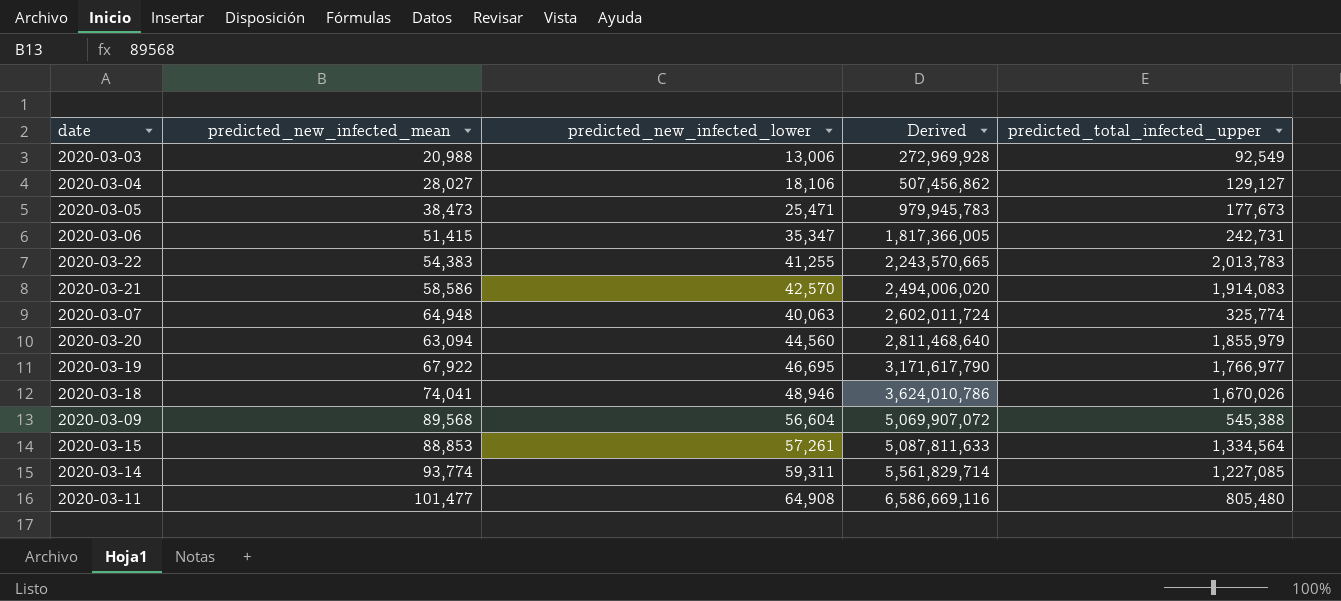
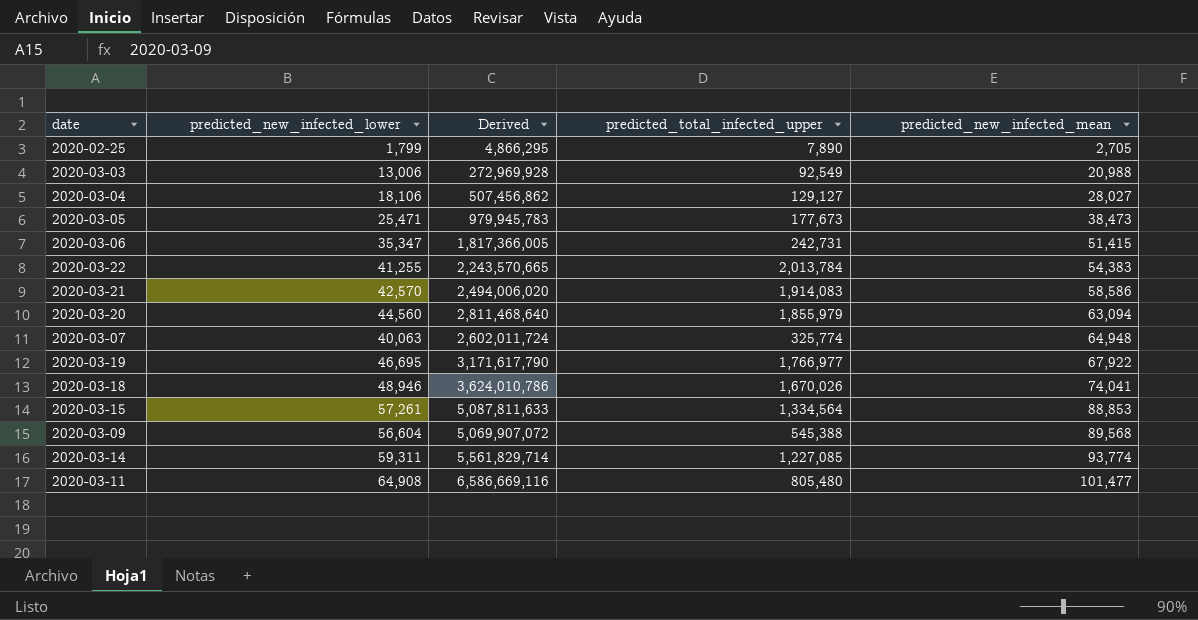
row order: Derived ascending -> predicted_new_infected_mean ascending
column predicted_new_infected_mean | position: 2 -> 5
row 2020-02-25: none -> 1,799 | 4,866,295 | 7,890 | 2,705
2020-03-22 | predicted_total_infected_upper: 2,013,783 -> 2,013,784

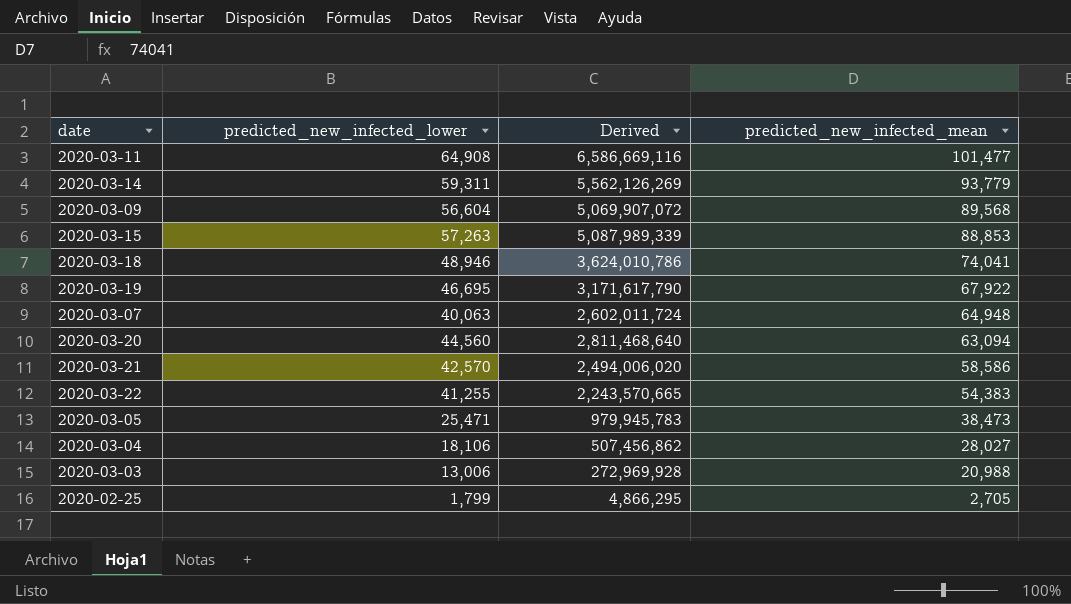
row order: predicted_new_infected_mean ascending -> predicted_new_infected_mean descending
column predicted_total_infected_upper | position: 4 -> none
row 2020-03-06: 35,347 | 1,817,366,005 | 242,731 | 51,415 -> none
2020-03-14 | Derived: 5,561,829,714 -> 5,562,126,269
2020-03-14 | predicted_new_infected_mean: 93,774 -> 93,779
2020-03-15 | predicted_new_infected_lower: 57,261 -> 57,263
2020-03-15 | Derived: 5,087,811,633 -> 5,087,989,339

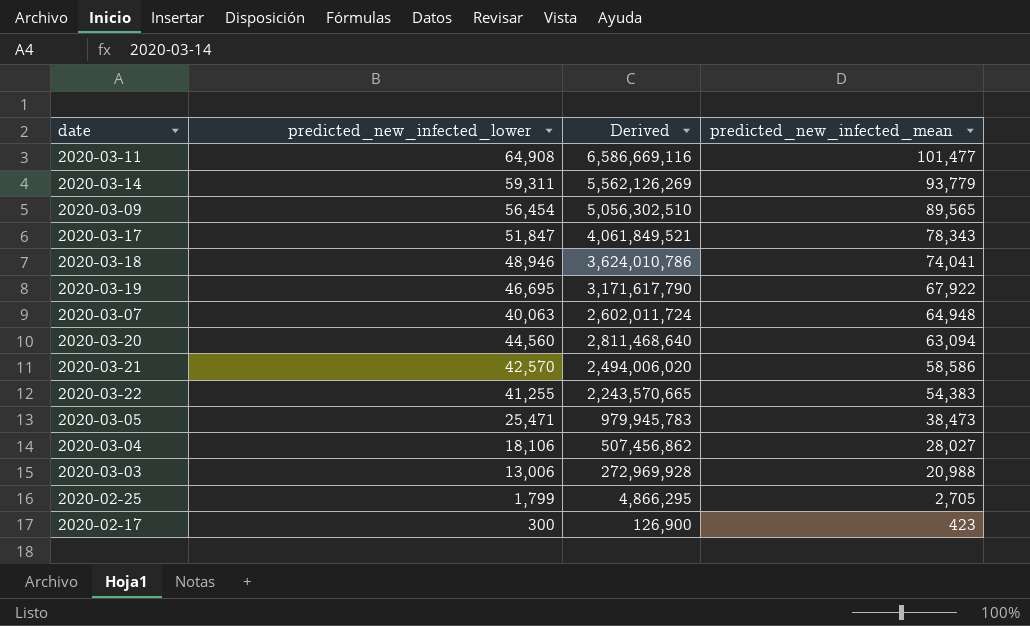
row 2020-03-15: 57,263 | 5,087,989,339 | 88,853 -> none
2020-03-09 | predicted_new_infected_lower: 56,604 -> 56,454
2020-03-09 | Derived: 5,069,907,072 -> 5,056,302,510
2020-03-09 | predicted_new_infected_mean: 89,568 -> 89,565
row 2020-03-17: none -> 51,847 | 4,061,849,521 | 78,343
row 2020-02-17: none -> 300 | 126,900 | 423

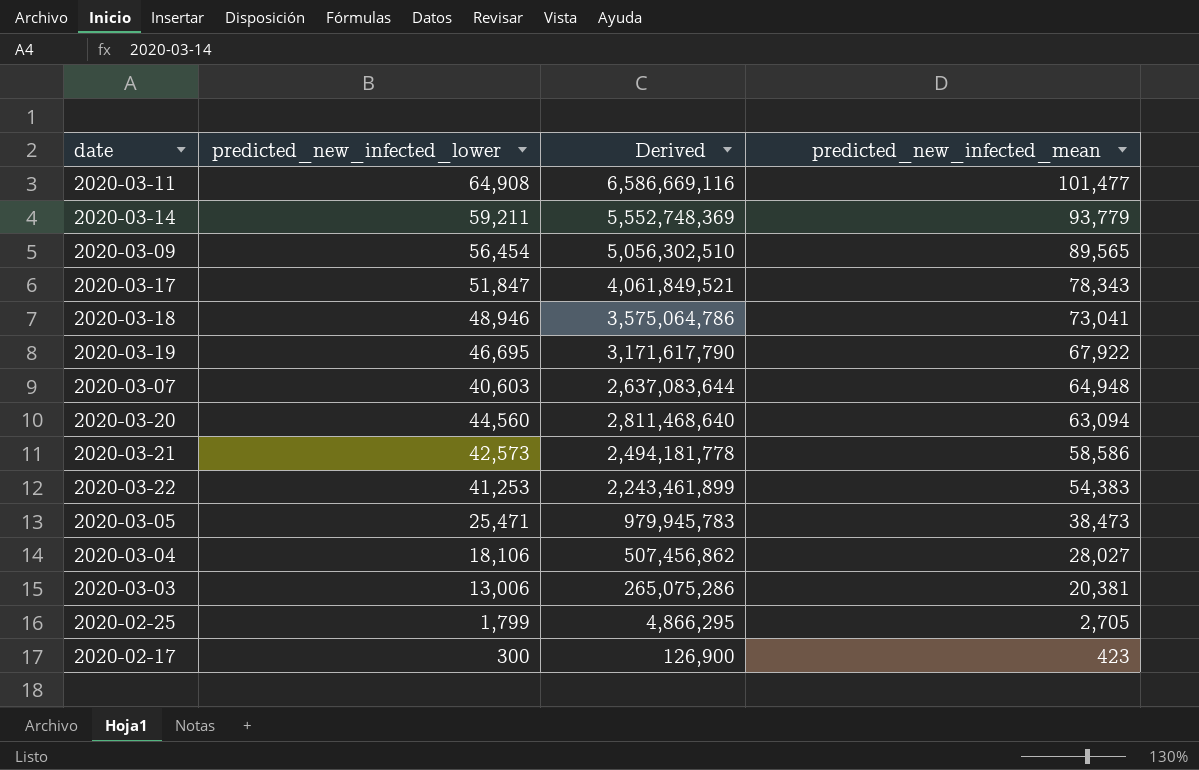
2020-03-14 | predicted_new_infected_lower: 59,311 -> 59,211
2020-03-14 | Derived: 5,562,126,269 -> 5,552,748,369
2020-03-18 | Derived: 3,624,010,786 -> 3,575,064,786
2020-03-18 | predicted_new_infected_mean: 74,041 -> 73,041
2020-03-07 | predicted_new_infected_lower: 40,063 -> 40,603
2020-03-07 | Derived: 2,602,011,724 -> 2,637,083,644
2020-03-21 | predicted_new_infected_lower: 42,570 -> 42,573
2020-03-21 | Derived: 2,494,006,020 -> 2,494,181,778
2020-03-22 | predicted_new_infected_lower: 41,255 -> 41,253
2020-03-22 | Derived: 2,243,570,665 -> 2,243,461,899
2020-03-03 | Derived: 272,969,928 -> 265,075,286
2020-03-03 | predicted_new_infected_mean: 20,988 -> 20,381

